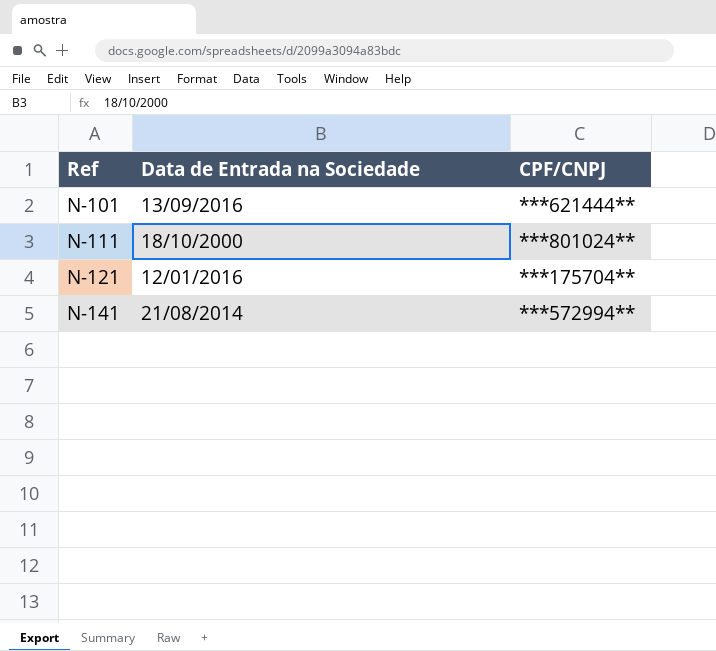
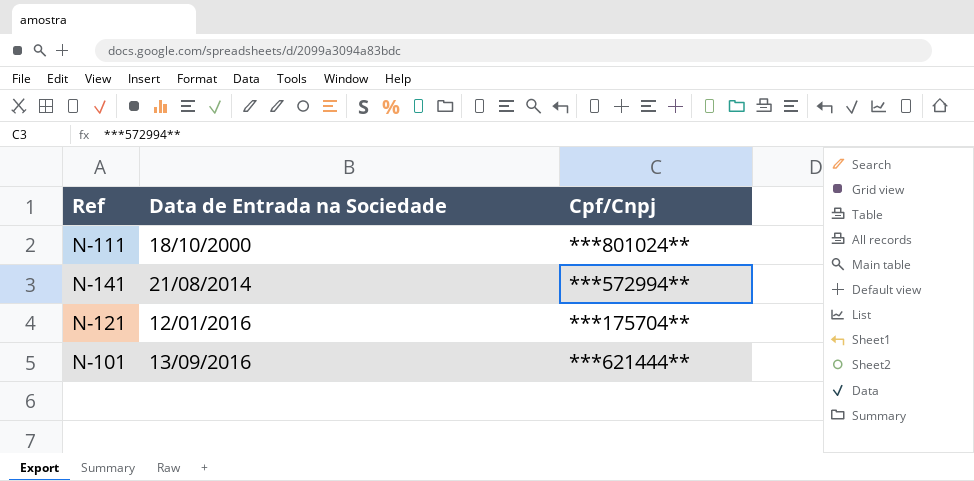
row order: Ref ascending -> Data de Entrada na Sociedade ascending
column name: CPF/CNPJ -> Cpf/Cnpj

